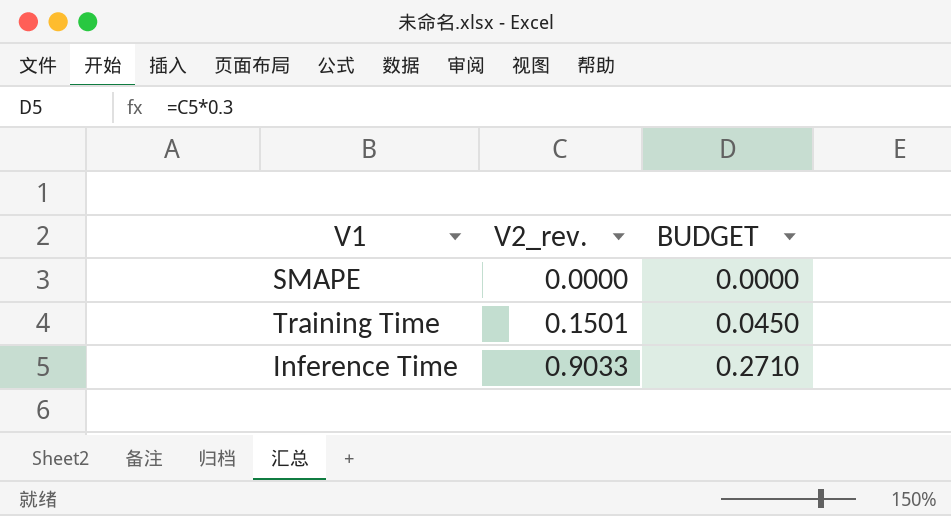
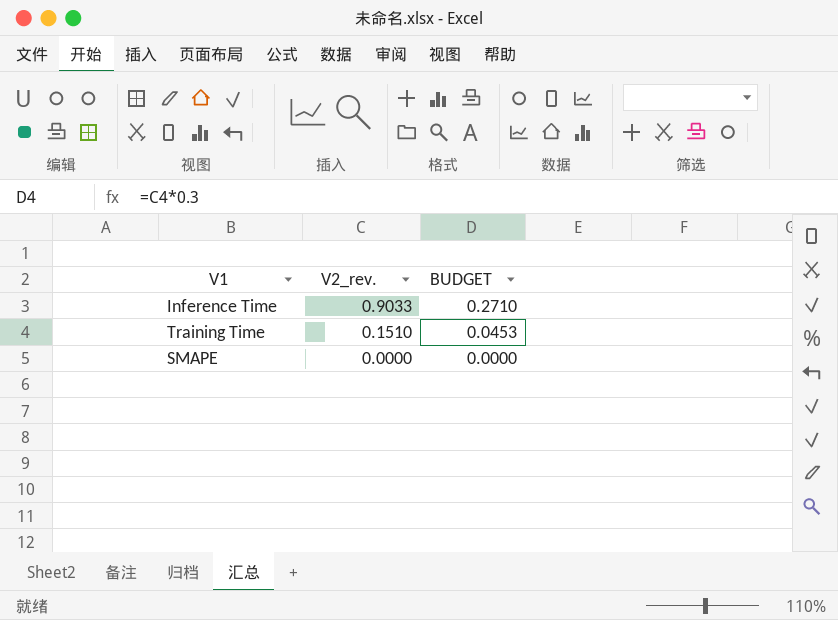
row order: V2_rev. ascending -> V2_rev. descending
Training Time | V2_rev.: 0.1501 -> 0.1510
Training Time | BUDGET: 0.0450 -> 0.0453

